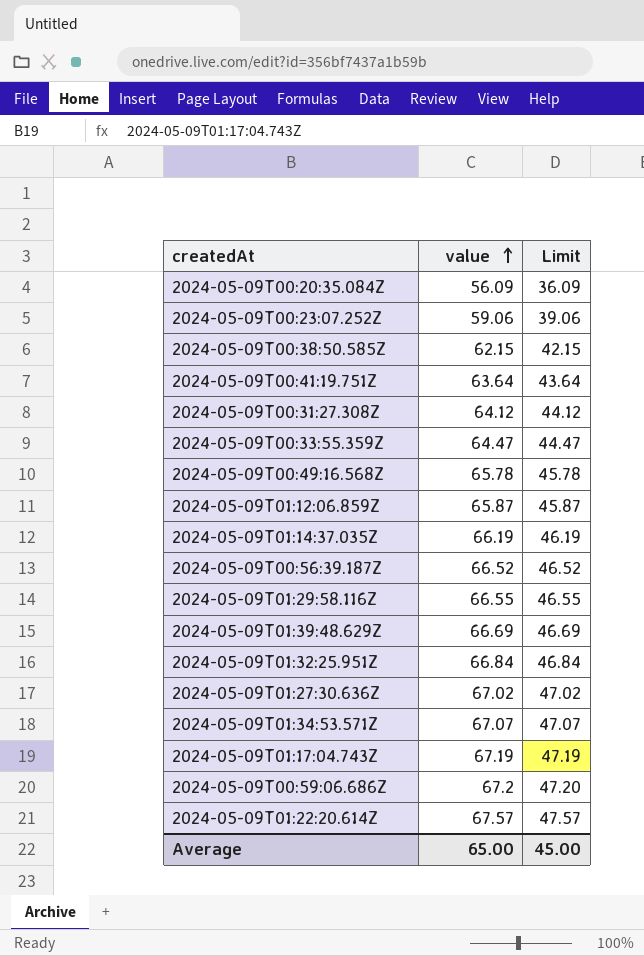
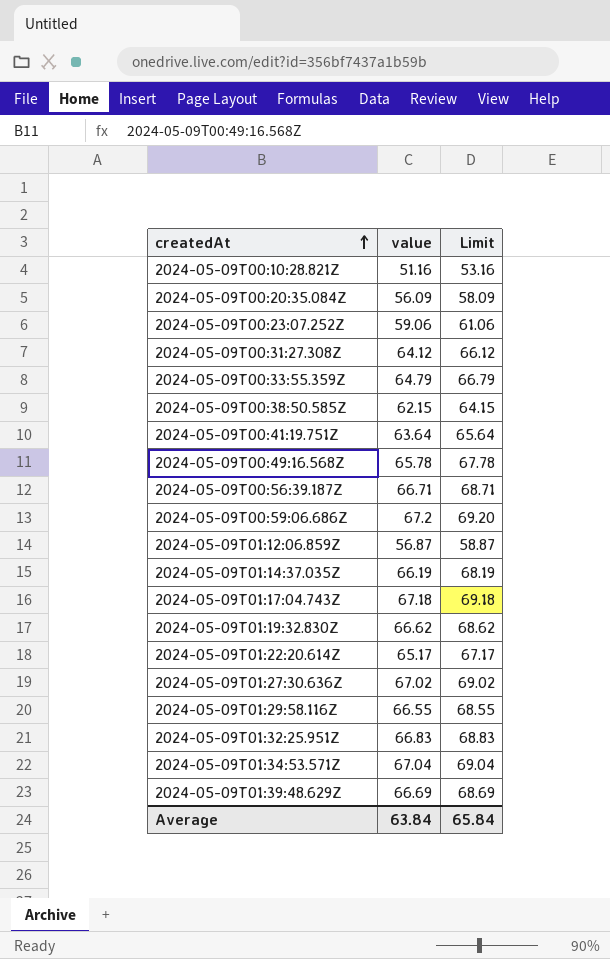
row order: value ascending -> createdAt ascending
column Limit | formula: [value] - 20 -> [value] + 2
row 2024-05-09T00:10:28.821Z: none -> 51.16 | 53.16
2024-05-09T00:33:55.359Z | value: 64.47 -> 64.79
2024-05-09T00:56:39.187Z | value: 66.52 -> 66.71
2024-05-09T01:12:06.859Z | value: 65.87 -> 56.87
2024-05-09T01:17:04.743Z | value: 67.19 -> 67.18
row 2024-05-09T01:19:32.830Z: none -> 66.62 | 68.62
2024-05-09T01:22:20.614Z | value: 67.57 -> 65.17
2024-05-09T01:32:25.951Z | value: 66.84 -> 66.83
2024-05-09T01:34:53.571Z | value: 67.07 -> 67.04
Average | value: 65.00 -> 63.84
Average | Limit: 45.00 -> 65.84

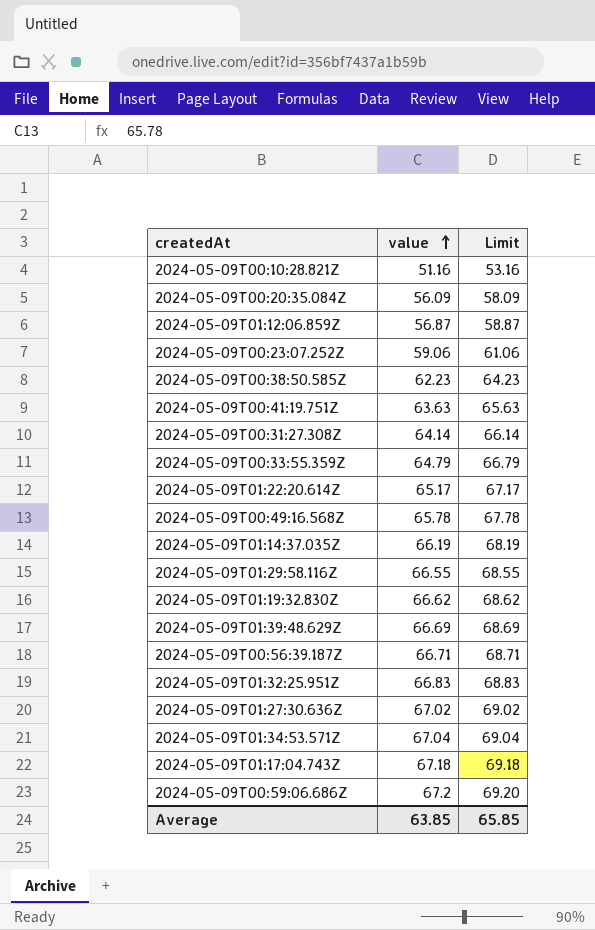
row order: createdAt ascending -> value ascending
2024-05-09T00:38:50.585Z | value: 62.15 -> 62.23
2024-05-09T00:38:50.585Z | Limit: 64.15 -> 64.23
2024-05-09T00:41:19.751Z | value: 63.64 -> 63.63
2024-05-09T00:41:19.751Z | Limit: 65.64 -> 65.63
2024-05-09T00:31:27.308Z | value: 64.12 -> 64.14
2024-05-09T00:31:27.308Z | Limit: 66.12 -> 66.14
Average | value: 63.84 -> 63.85
Average | Limit: 65.84 -> 65.85

